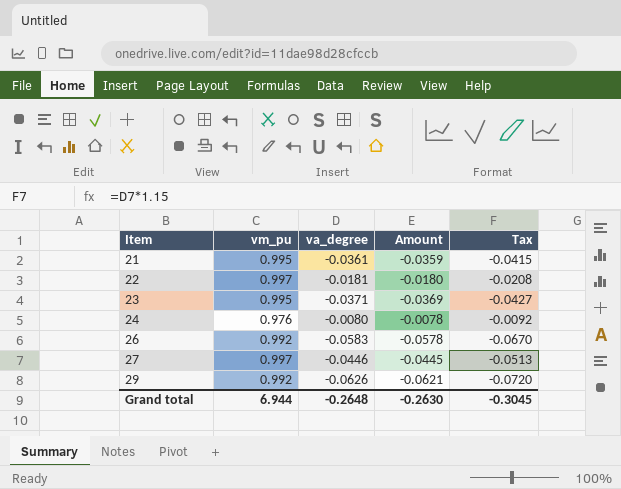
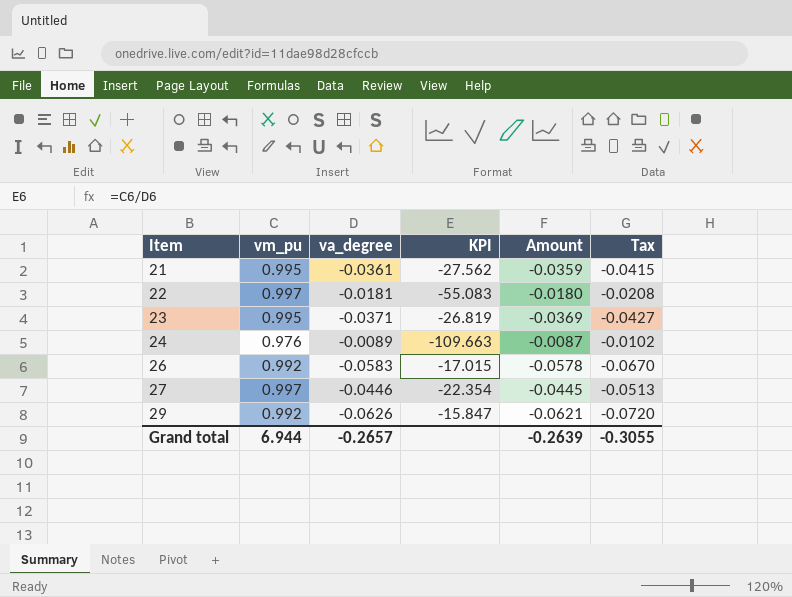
column KPI | formula: none -> [vm_pu] / [va_degree]
24 | va_degree: -0.0080 -> -0.0089
24 | Amount: -0.0078 -> -0.0087
24 | Tax: -0.0092 -> -0.0102
Grand total | va_degree: -0.2648 -> -0.2657
Grand total | Amount: -0.2630 -> -0.2639
Grand total | Tax: -0.3045 -> -0.3055

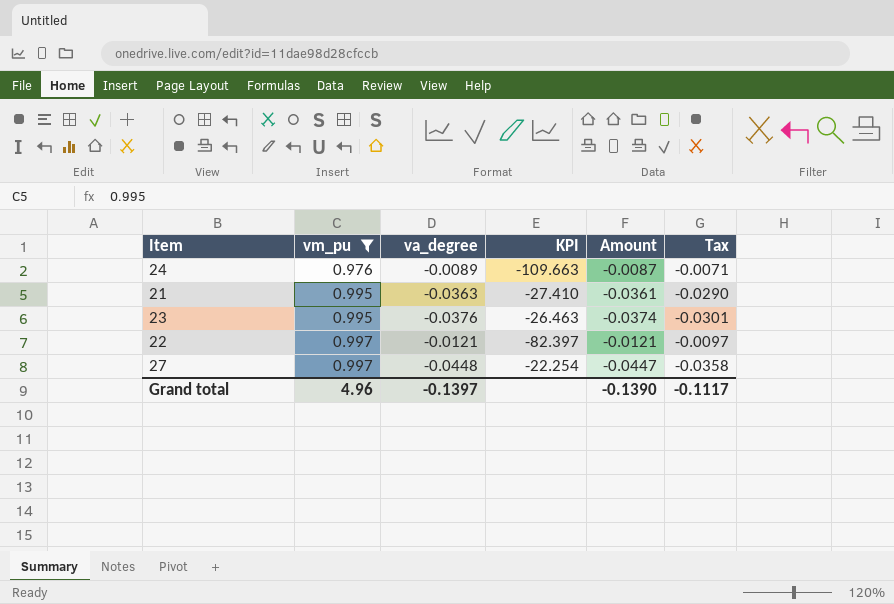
filter: none -> vm_pu != 0.992
row order: Item ascending -> vm_pu ascending
column Tax | formula: [va_degree] * 1.15 -> [va_degree] * 0.8
21 | va_degree: -0.0361 -> -0.0363
21 | KPI: -27.562 -> -27.410
21 | Amount: -0.0359 -> -0.0361
23 | va_degree: -0.0371 -> -0.0376
23 | KPI: -26.819 -> -26.463
23 | Amount: -0.0369 -> -0.0374
22 | va_degree: -0.0181 -> -0.0121
22 | KPI: -55.083 -> -82.397
22 | Amount: -0.0180 -> -0.0121
27 | va_degree: -0.0446 -> -0.0448
27 | KPI: -22.354 -> -22.254
27 | Amount: -0.0445 -> -0.0447
Grand total | vm_pu: 6.944 -> 4.96
Grand total | va_degree: -0.2657 -> -0.1397
Grand total | Amount: -0.2639 -> -0.1390
Grand total | Tax: -0.3055 -> -0.1117

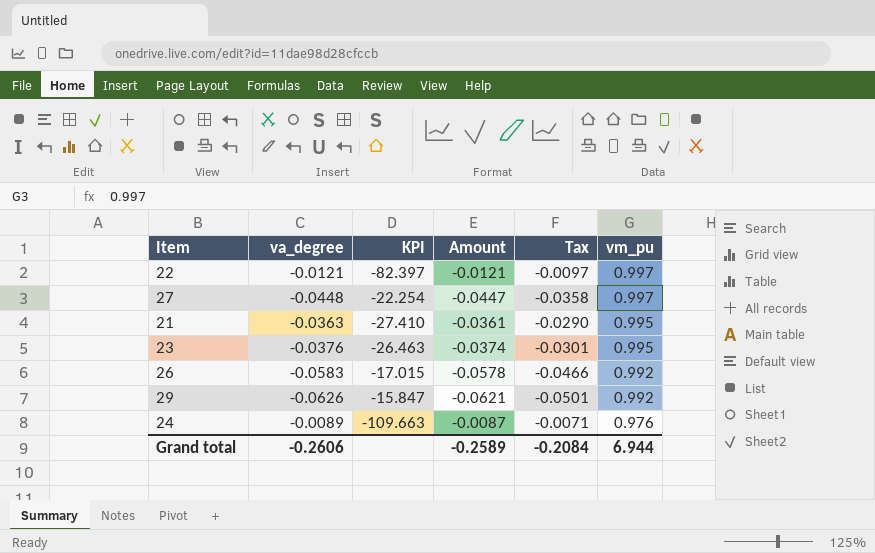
filter: vm_pu != 0.992 -> none
row order: vm_pu ascending -> vm_pu descending
column vm_pu | position: 2 -> 6
Grand total | va_degree: -0.1397 -> -0.2606
Grand total | Amount: -0.1390 -> -0.2589
Grand total | Tax: -0.1117 -> -0.2084
Grand total | vm_pu: 4.96 -> 6.944

